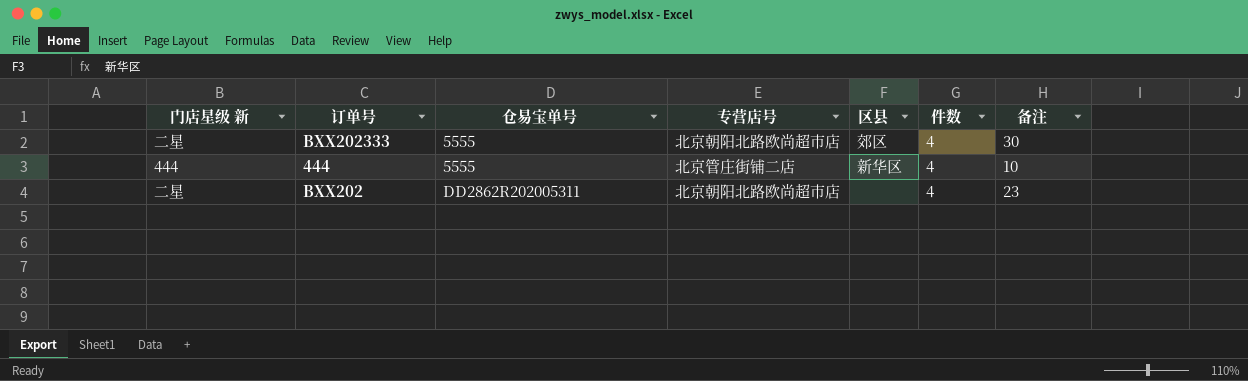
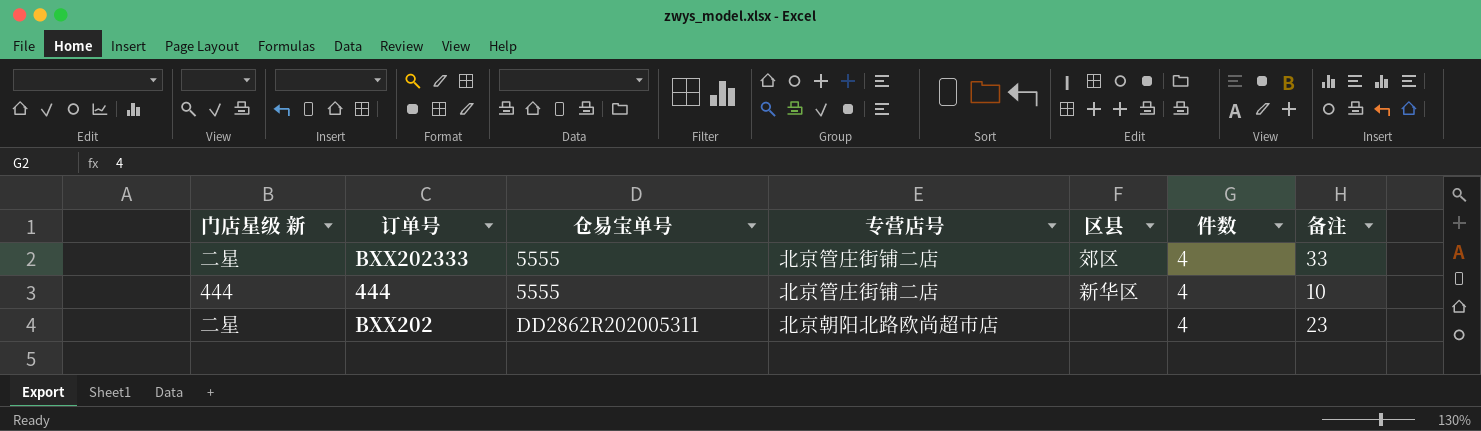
BXX202333 | 专营店号: 北京朝阳北路欧尚超市店 -> 北京管庄街铺二店
BXX202333 | 备注: 30 -> 33

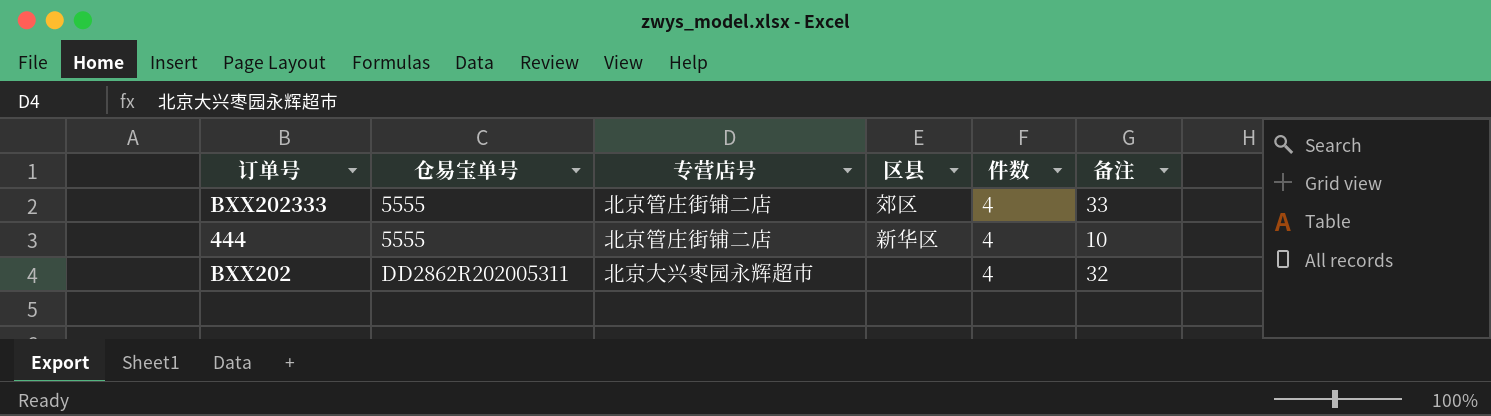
column 门店星级 新 | position: 1 -> none
BXX202 | 专营店号: 北京朝阳北路欧尚超市店 -> 北京大兴枣园永辉超市
BXX202 | 备注: 23 -> 32

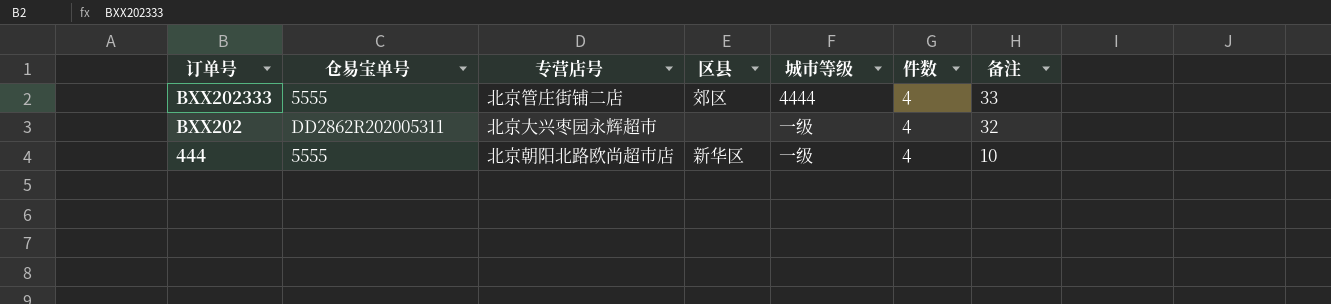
row order: 仓易宝单号 ascending -> 订单号 descending
column 城市等级 | position: none -> 5
444 | 专营店号: 北京管庄街铺二店 -> 北京朝阳北路欧尚超市店

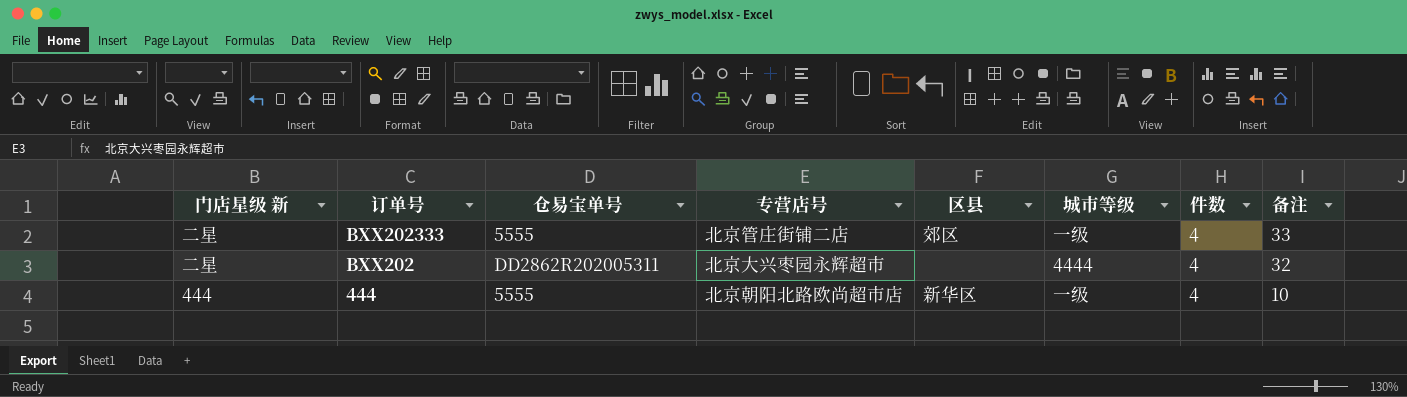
column 门店星级 新 | position: none -> 1
BXX202333 | 城市等级: 4444 -> 一级
BXX202 | 城市等级: 一级 -> 4444

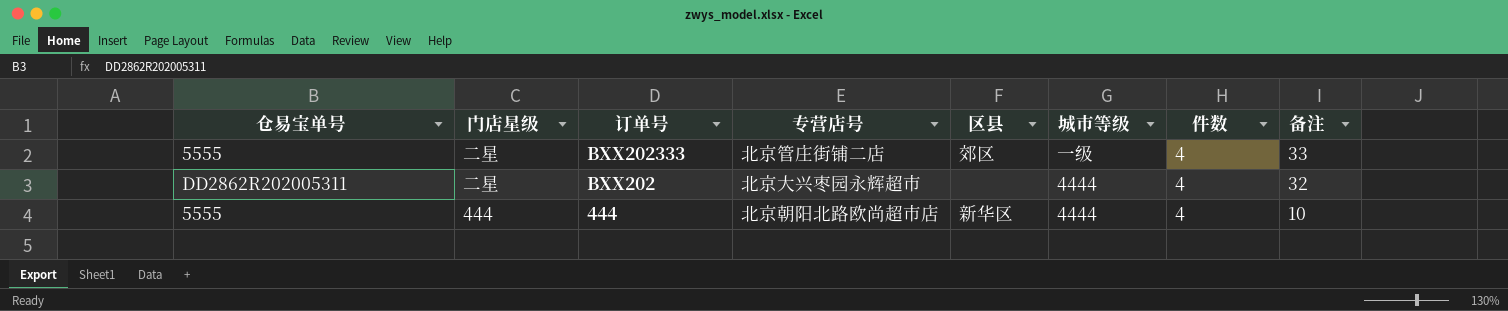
column 仓易宝单号 | position: 3 -> 1
column name: 门店星级 新 -> 门店星级
444 | 城市等级: 一级 -> 4444

